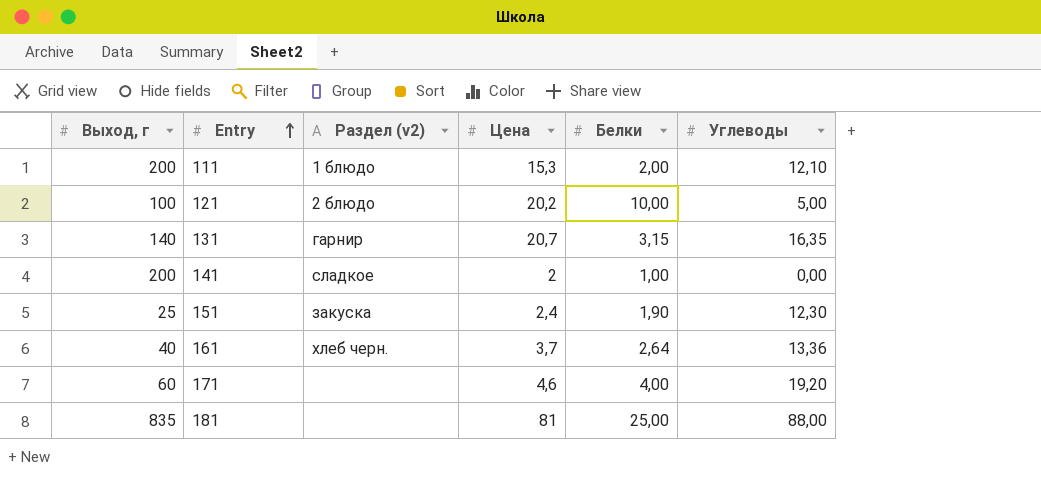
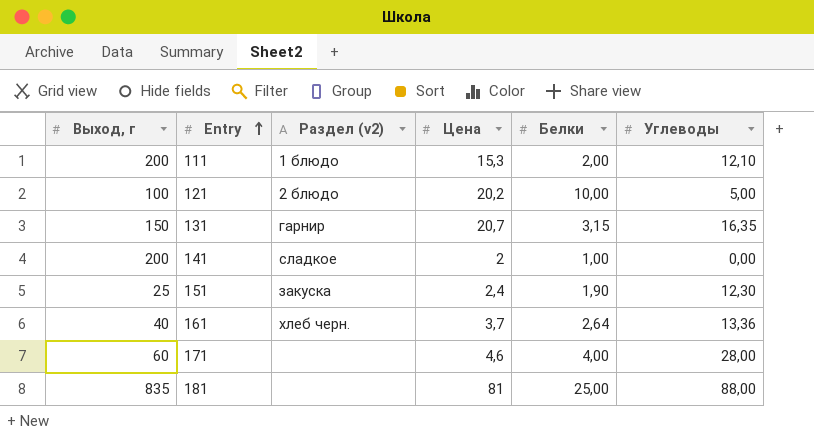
131 | Выход, г: 140 -> 150
171 | Углеводы: 19,20 -> 28,00

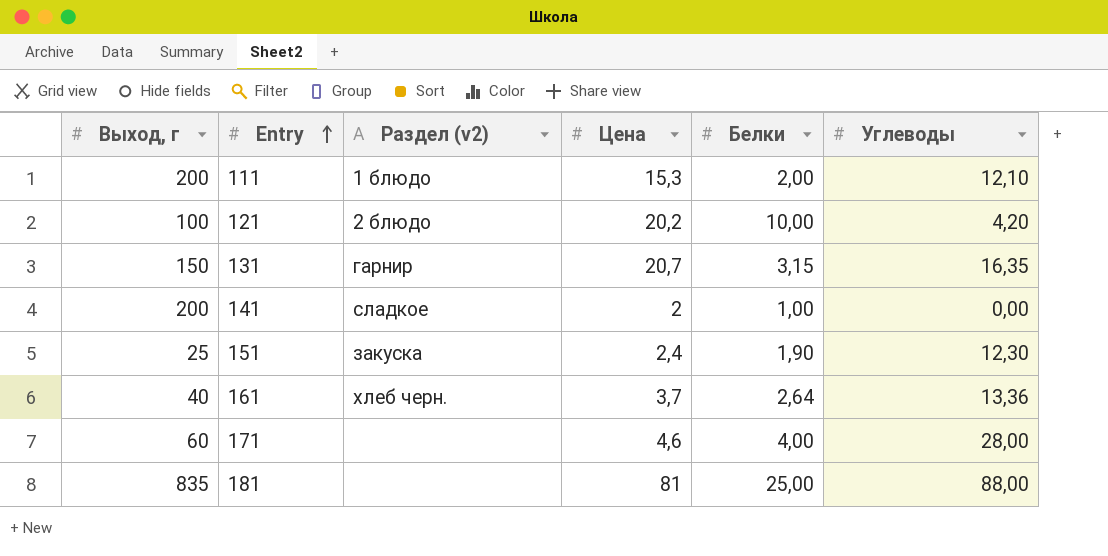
121 | Углеводы: 5,00 -> 4,20

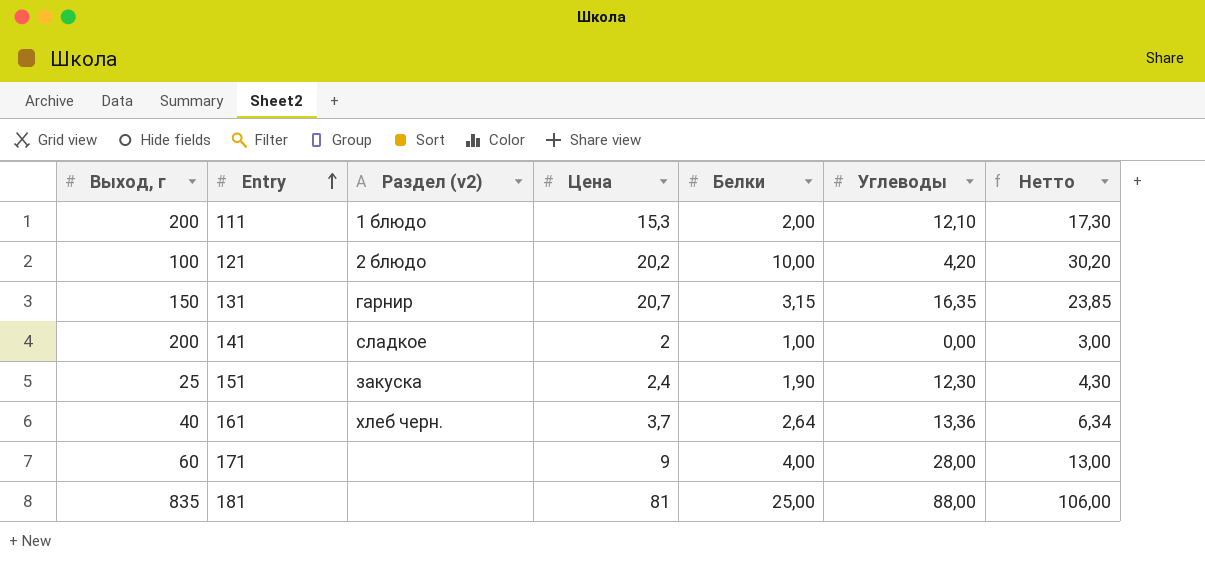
column Нетто | formula: none -> [Цена] + [Белки]
171 | Цена: 4,6 -> 9

